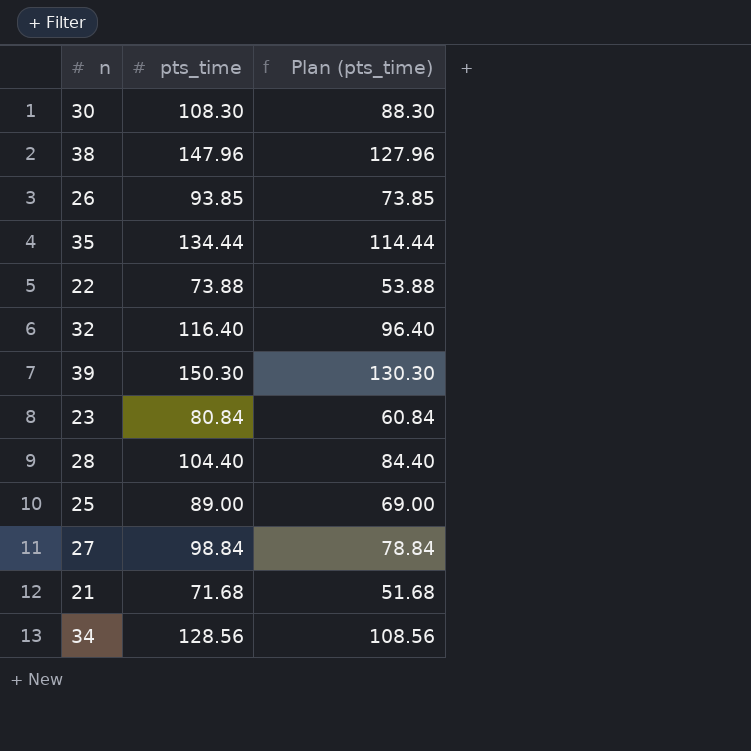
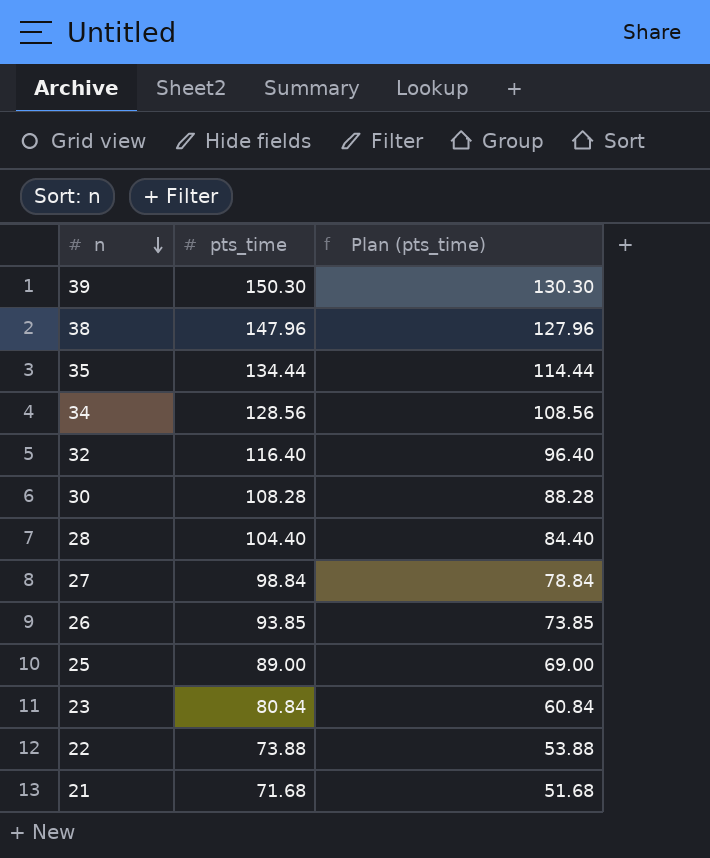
row order: none -> n descending
30 | pts_time: 108.30 -> 108.28
30 | Plan (pts_time): 88.30 -> 88.28

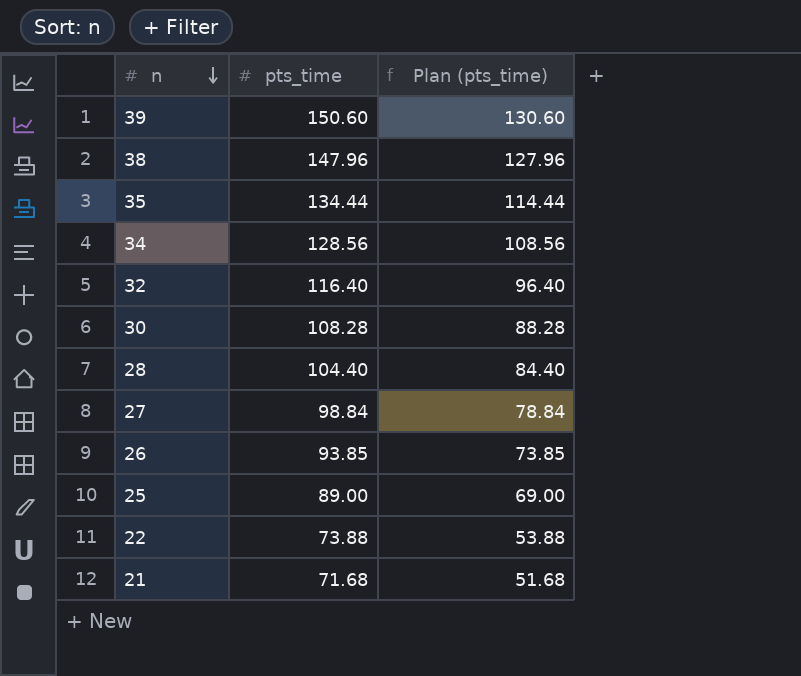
row 23: 80.84 | 60.84 -> none
39 | pts_time: 150.30 -> 150.60
39 | Plan (pts_time): 130.30 -> 130.60

